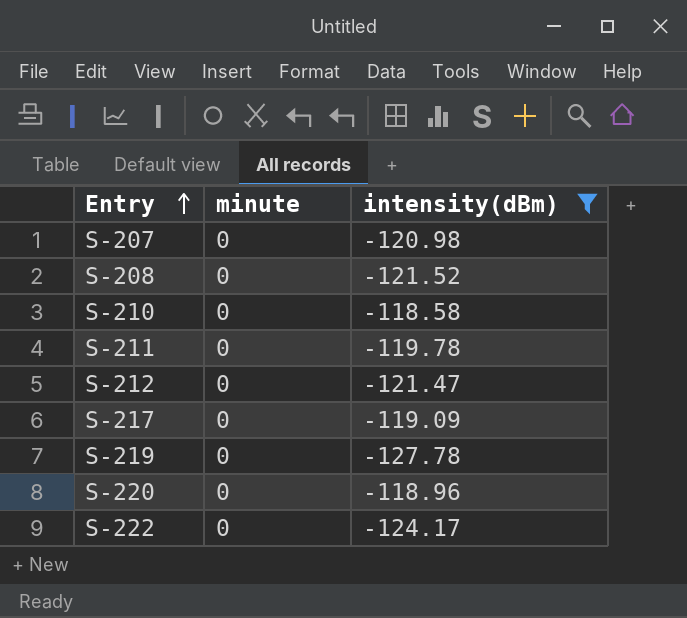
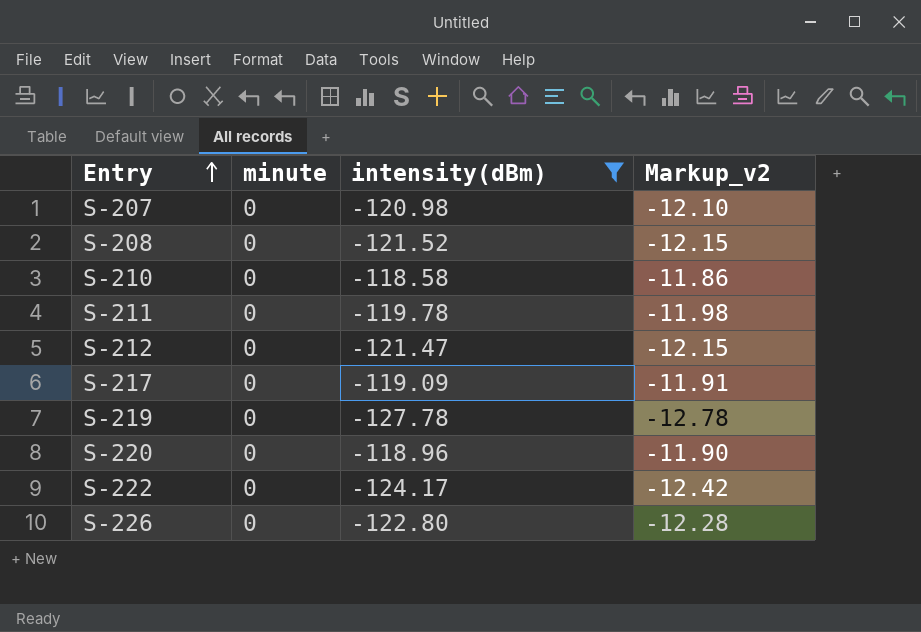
column Markup_v2 | formula: none -> [intensity(dBm)] * 0.1
row S-226: none -> 0 | -122.80 | -12.28

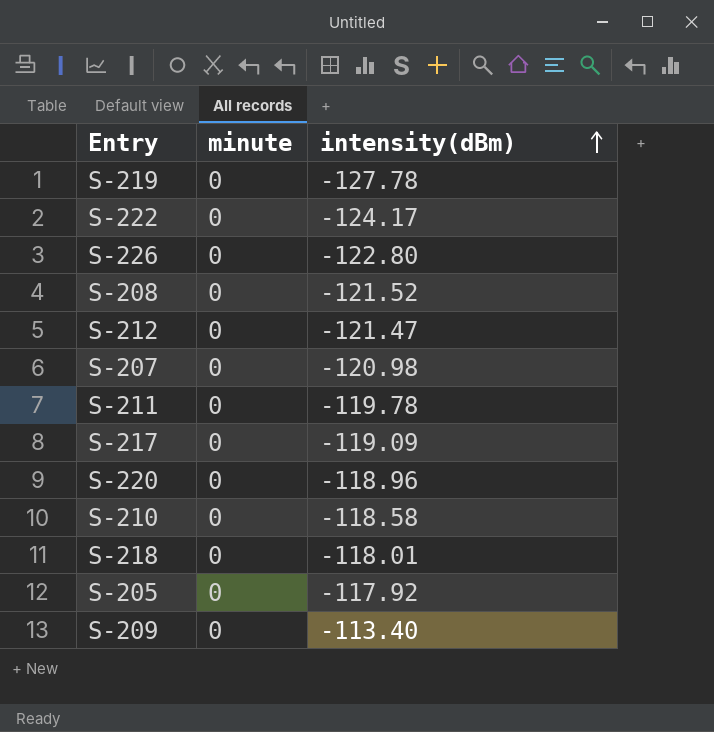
filter: intensity(dBm) <= -118.58 -> none
row order: Entry ascending -> intensity(dBm) ascending
column Markup_v2 | formula: [intensity(dBm)] * 0.1 -> none

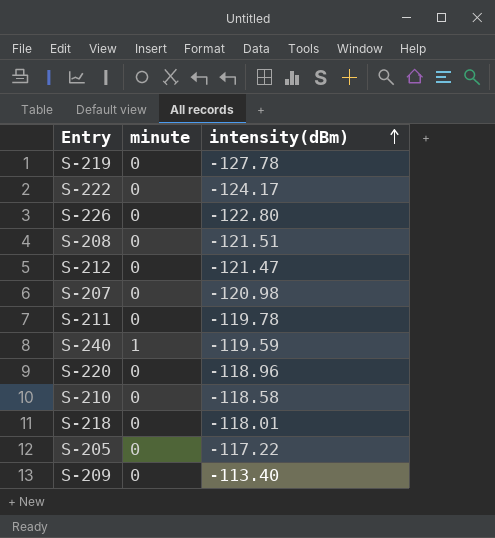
row S-217: 0 | -119.09 -> none
S-208 | intensity(dBm): -121.52 -> -121.51
row S-240: none -> 1 | -119.59
S-205 | intensity(dBm): -117.92 -> -117.22

